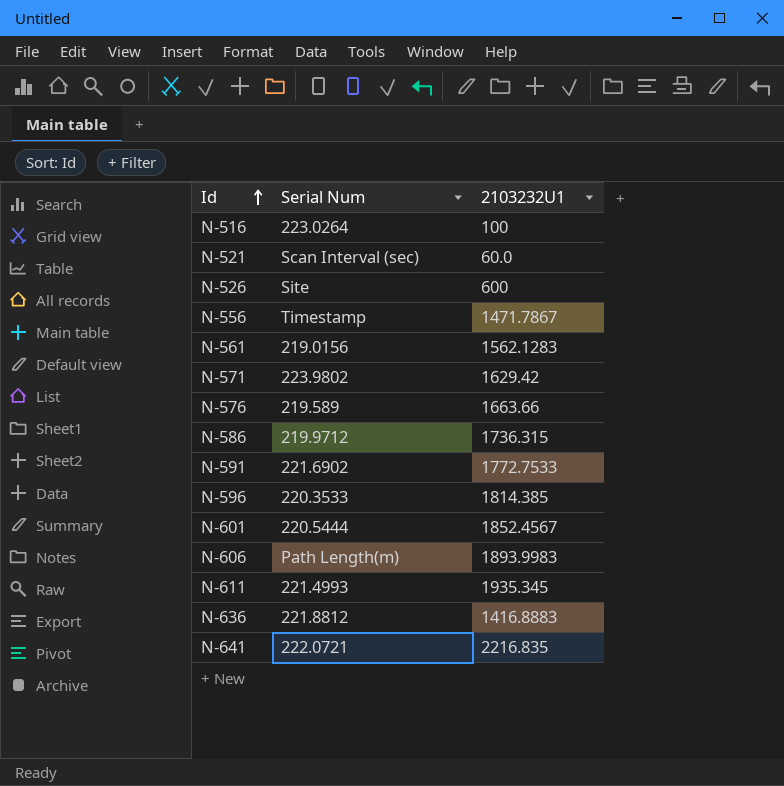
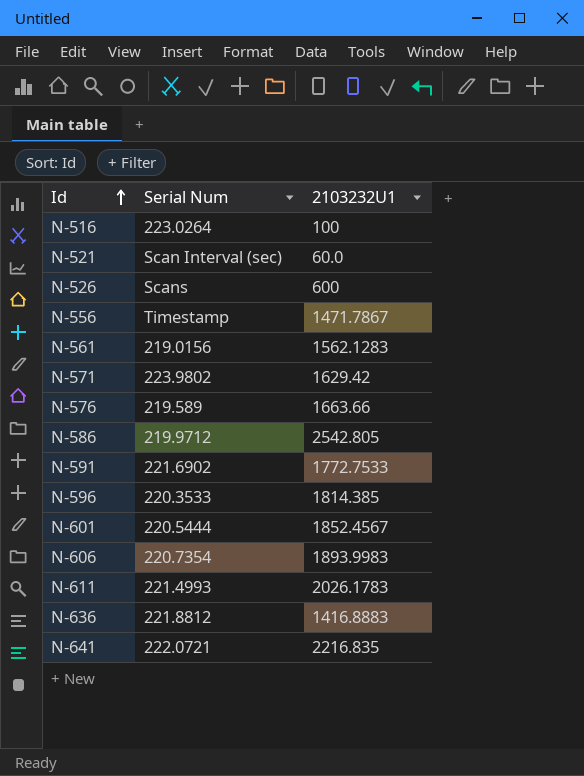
N-526 | Serial Num: Site -> Scans
N-586 | 2103232U1: 1736.315 -> 2542.805
N-606 | Serial Num: Path Length(m) -> 220.7354
N-611 | 2103232U1: 1935.345 -> 2026.1783

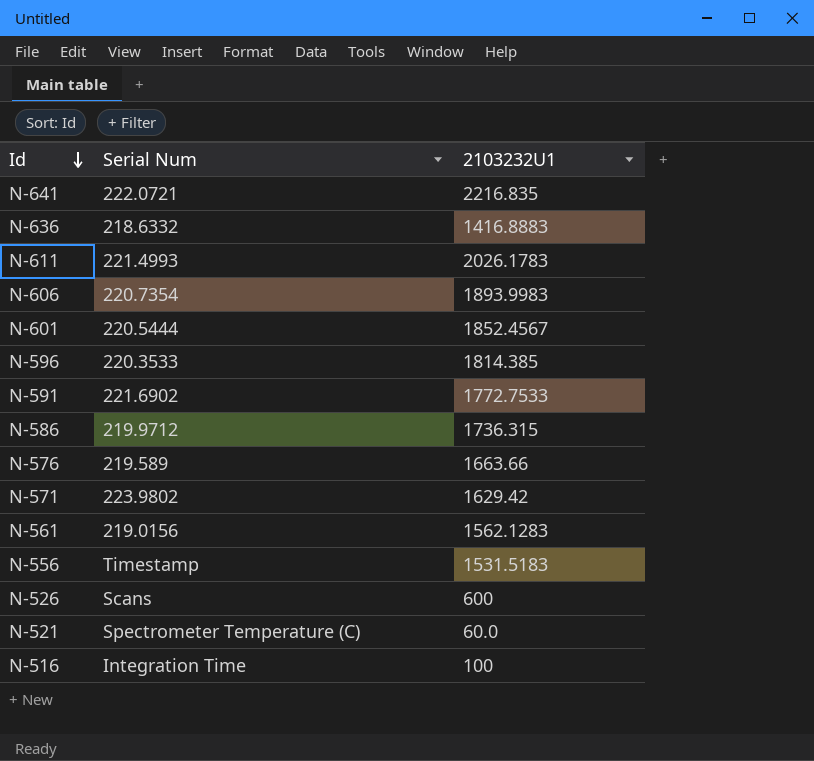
row order: Id ascending -> Id descending
N-636 | Serial Num: 221.8812 -> 218.6332
N-586 | 2103232U1: 2542.805 -> 1736.315
N-556 | 2103232U1: 1471.7867 -> 1531.5183
N-521 | Serial Num: Scan Interval (sec) -> Spectrometer Temperature (C)
N-516 | Serial Num: 223.0264 -> Integration Time

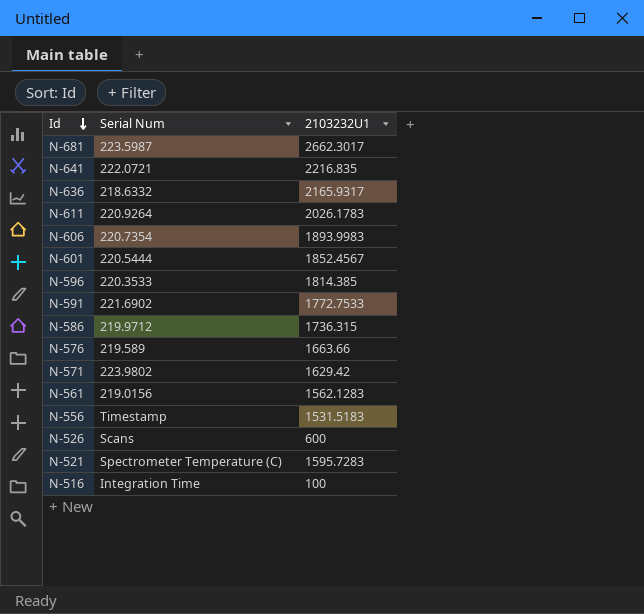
row N-681: none -> 223.5987 | 2662.3017
N-636 | 2103232U1: 1416.8883 -> 2165.9317
N-611 | Serial Num: 221.4993 -> 220.9264
N-521 | 2103232U1: 60.0 -> 1595.7283

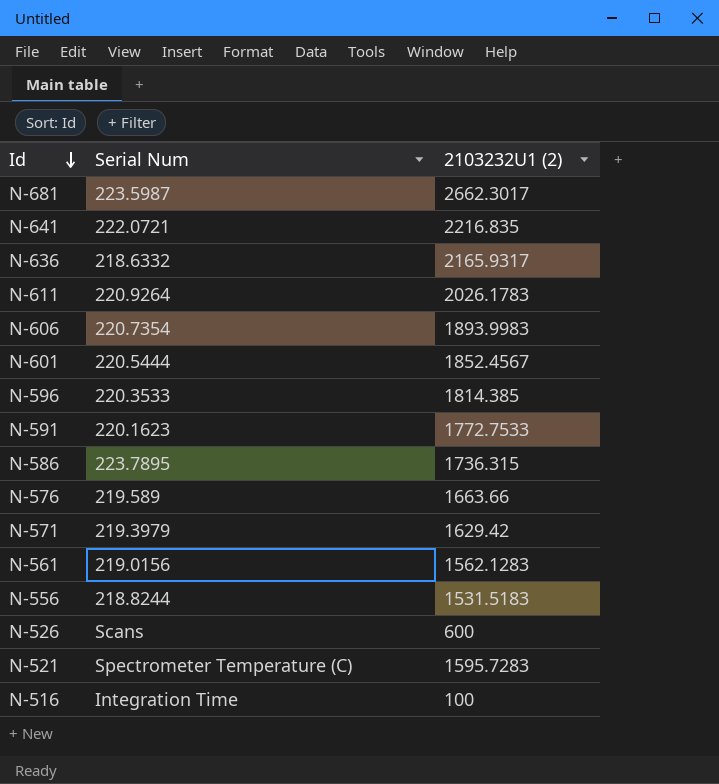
column name: 2103232U1 -> 2103232U1 (2)
N-591 | Serial Num: 221.6902 -> 220.1623
N-586 | Serial Num: 219.9712 -> 223.7895
N-571 | Serial Num: 223.9802 -> 219.3979
N-556 | Serial Num: Timestamp -> 218.8244

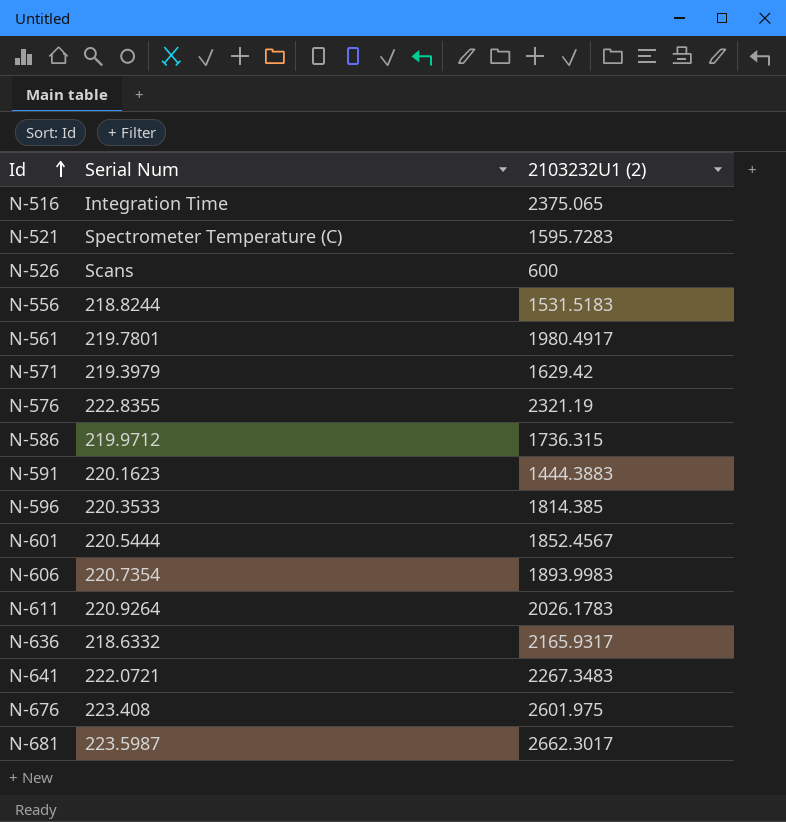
row order: Id descending -> Id ascending
N-516 | 2103232U1 (2): 100 -> 2375.065
N-561 | Serial Num: 219.0156 -> 219.7801
N-561 | 2103232U1 (2): 1562.1283 -> 1980.4917
N-576 | Serial Num: 219.589 -> 222.8355
N-576 | 2103232U1 (2): 1663.66 -> 2321.19
N-586 | Serial Num: 223.7895 -> 219.9712
N-591 | 2103232U1 (2): 1772.7533 -> 1444.3883
N-641 | 2103232U1 (2): 2216.835 -> 2267.3483
row N-676: none -> 223.408 | 2601.975

